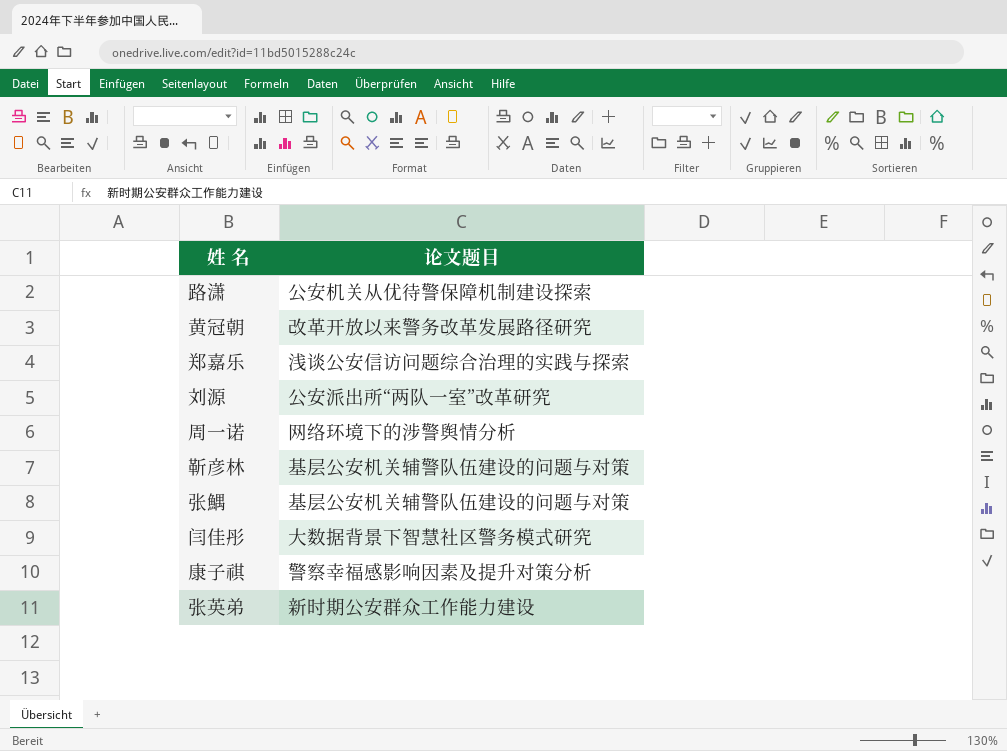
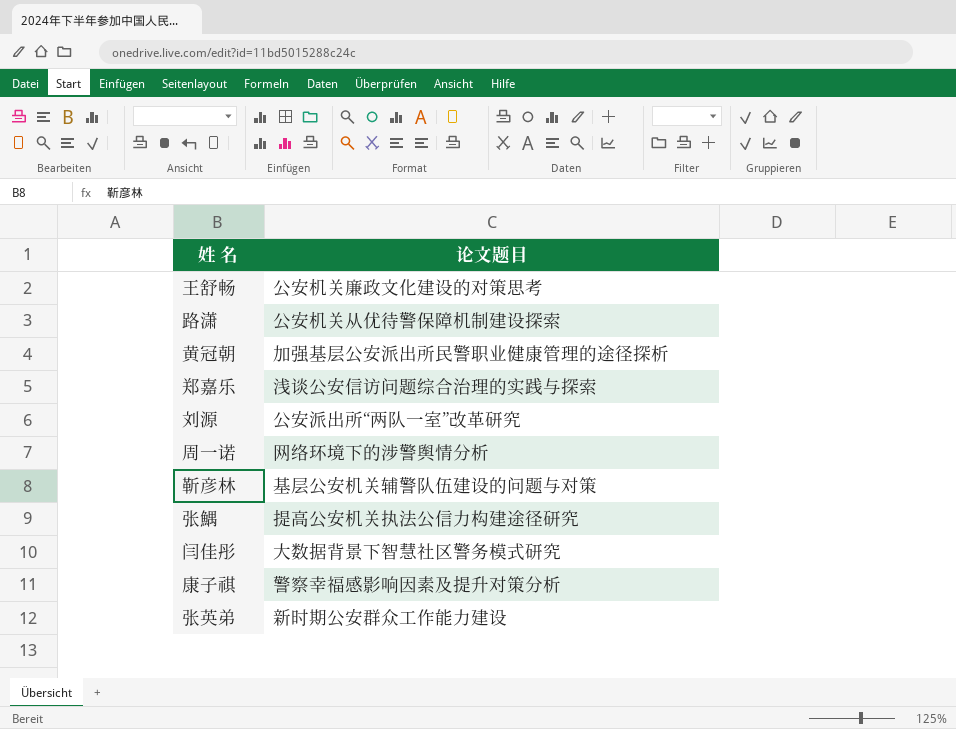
row 王舒畅: none -> 公安机关廉政文化建设的对策思考
黄冠朝 | 论文题目: 改革开放以来警务改革发展路径研究 -> 加强基层公安派出所民警职业健康管理的途径探析
张鰅 | 论文题目: 基层公安机关辅警队伍建设的问题与对策 -> 提高公安机关执法公信力构建途径研究

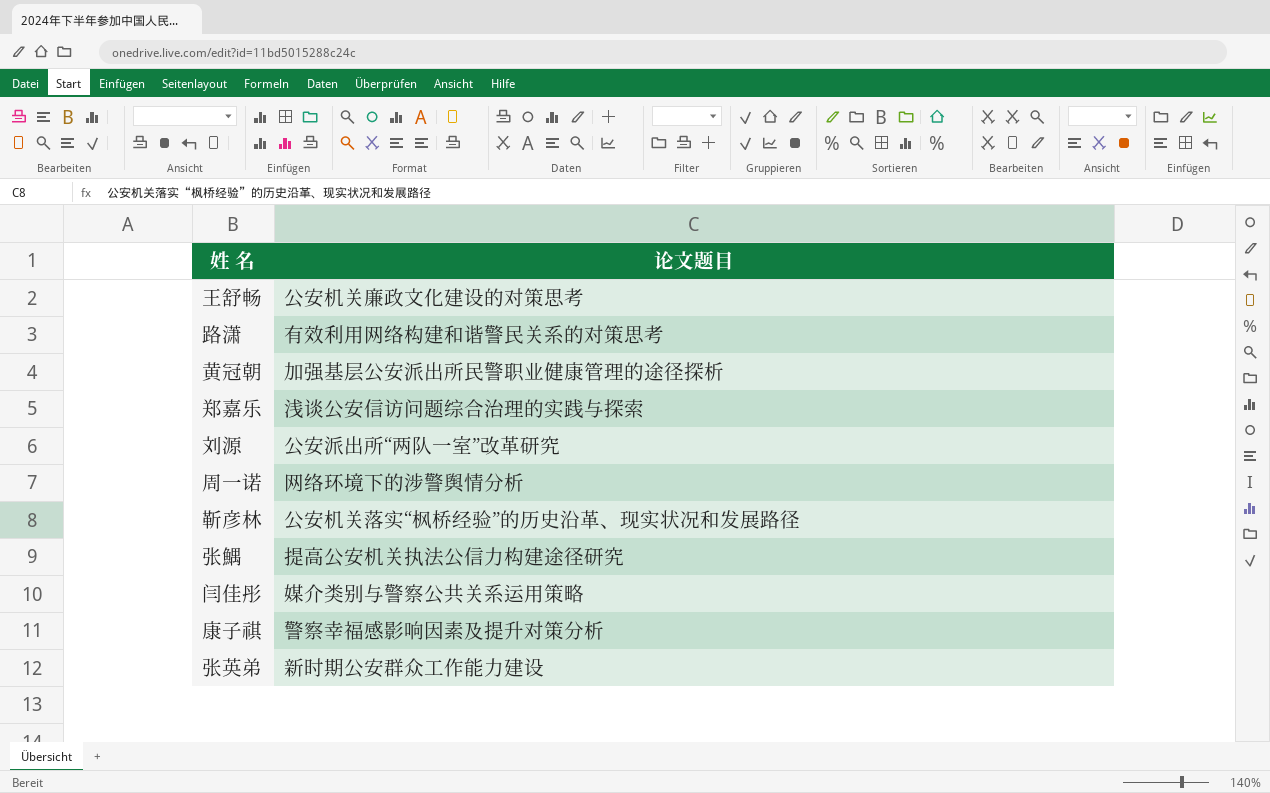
路潇 | 论文题目: 公安机关从优待警保障机制建设探索 -> 有效利用网络构建和谐警民关系的对策思考
靳彦林 | 论文题目: 基层公安机关辅警队伍建设的问题与对策 -> 公安机关落实“枫桥经验”的历史沿革、现实状况和发展路径
闫佳彤 | 论文题目: 大数据背景下智慧社区警务模式研究 -> 媒介类别与警察公共关系运用策略

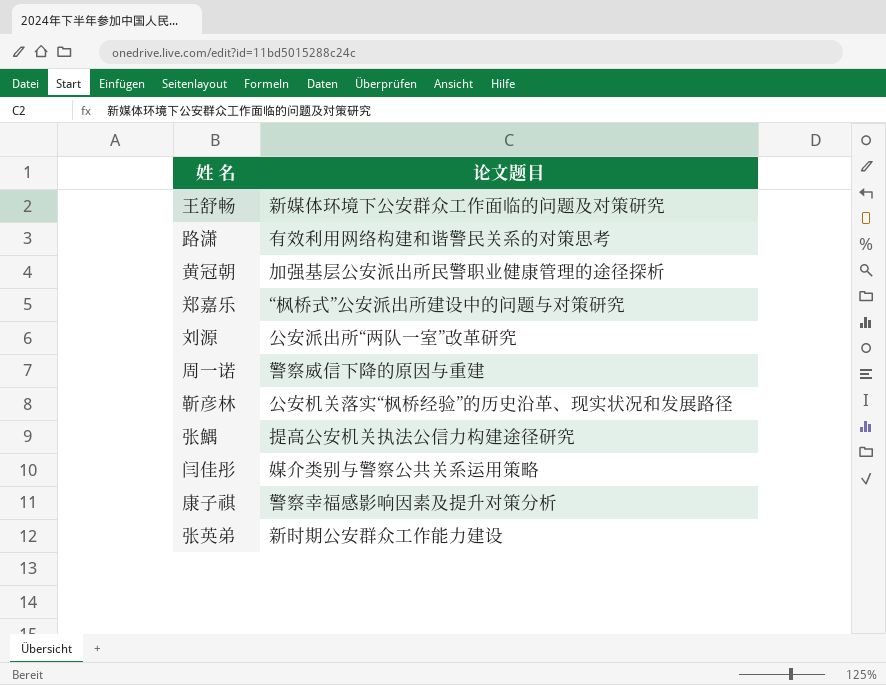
王舒畅 | 论文题目: 公安机关廉政文化建设的对策思考 -> 新媒体环境下公安群众工作面临的问题及对策研究
郑嘉乐 | 论文题目: 浅谈公安信访问题综合治理的实践与探索 -> “枫桥式”公安派出所建设中的问题与对策研究
周一诺 | 论文题目: 网络环境下的涉警舆情分析 -> 警察威信下降的原因与重建

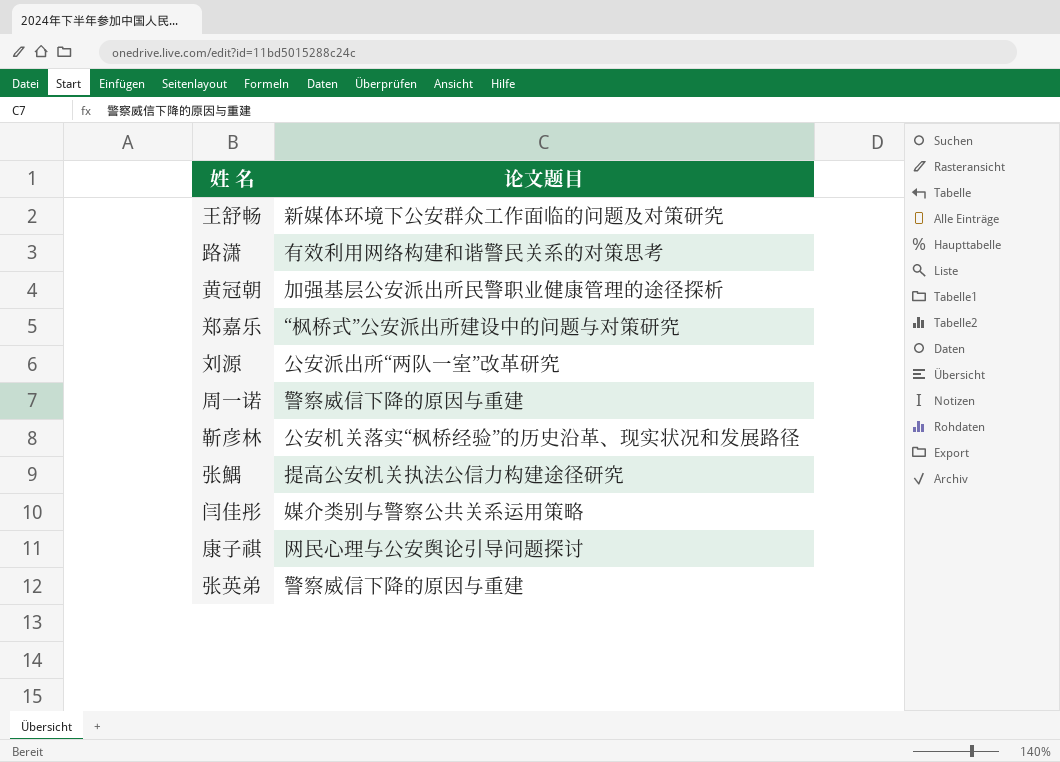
康子祺 | 论文题目: 警察幸福感影响因素及提升对策分析 -> 网民心理与公安舆论引导问题探讨
张英弟 | 论文题目: 新时期公安群众工作能力建设 -> 警察威信下降的原因与重建

